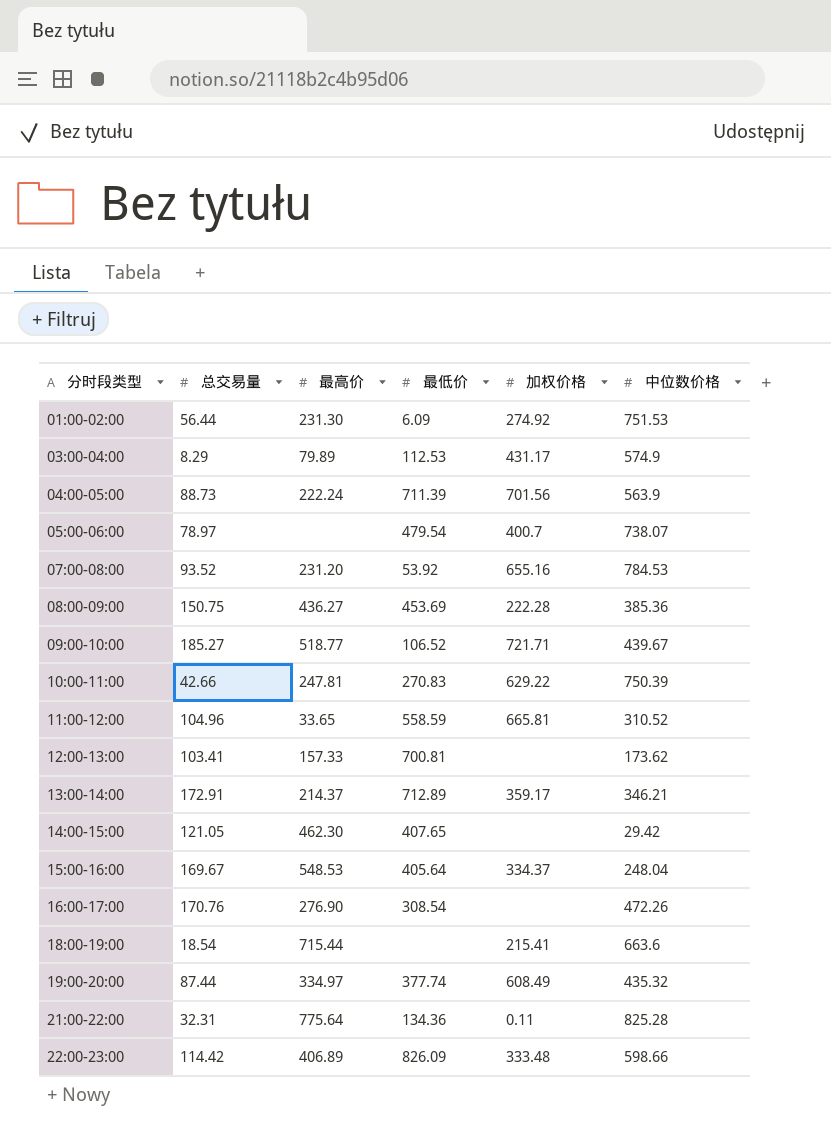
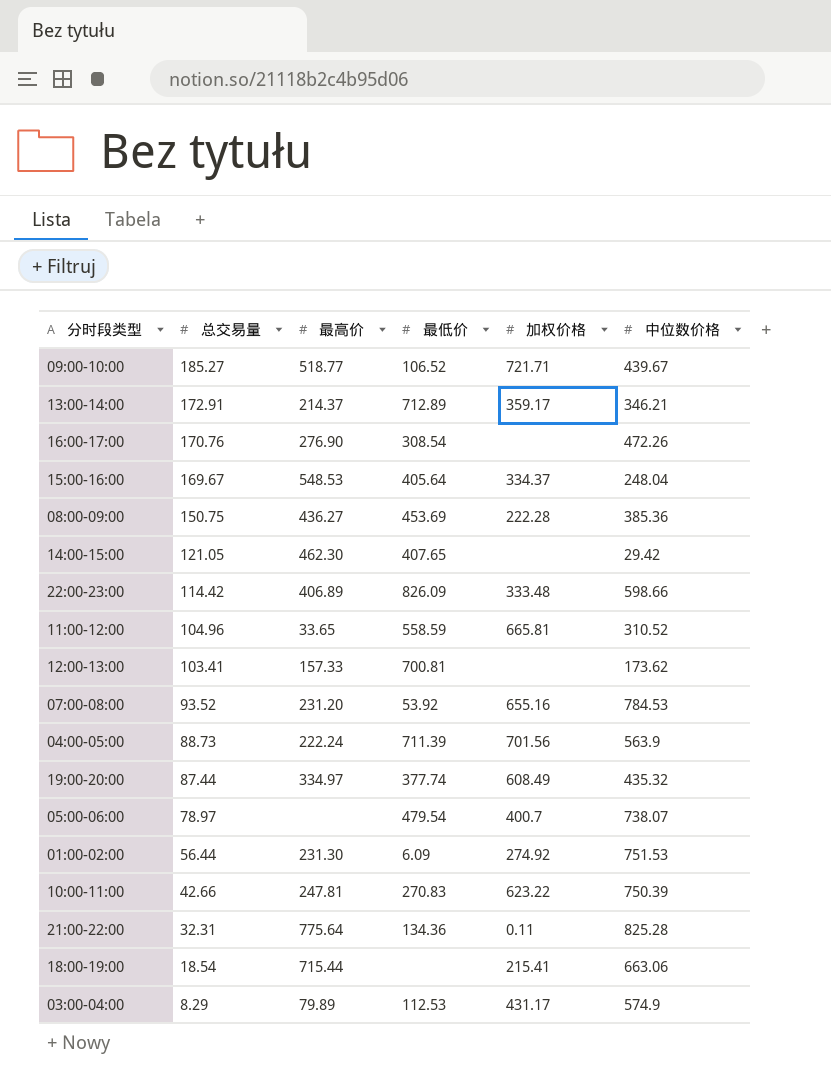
row order: 分时段类型 ascending -> 总交易量 descending
10:00-11:00 | 加权价格: 629.22 -> 623.22
18:00-19:00 | 中位数价格: 663.6 -> 663.06

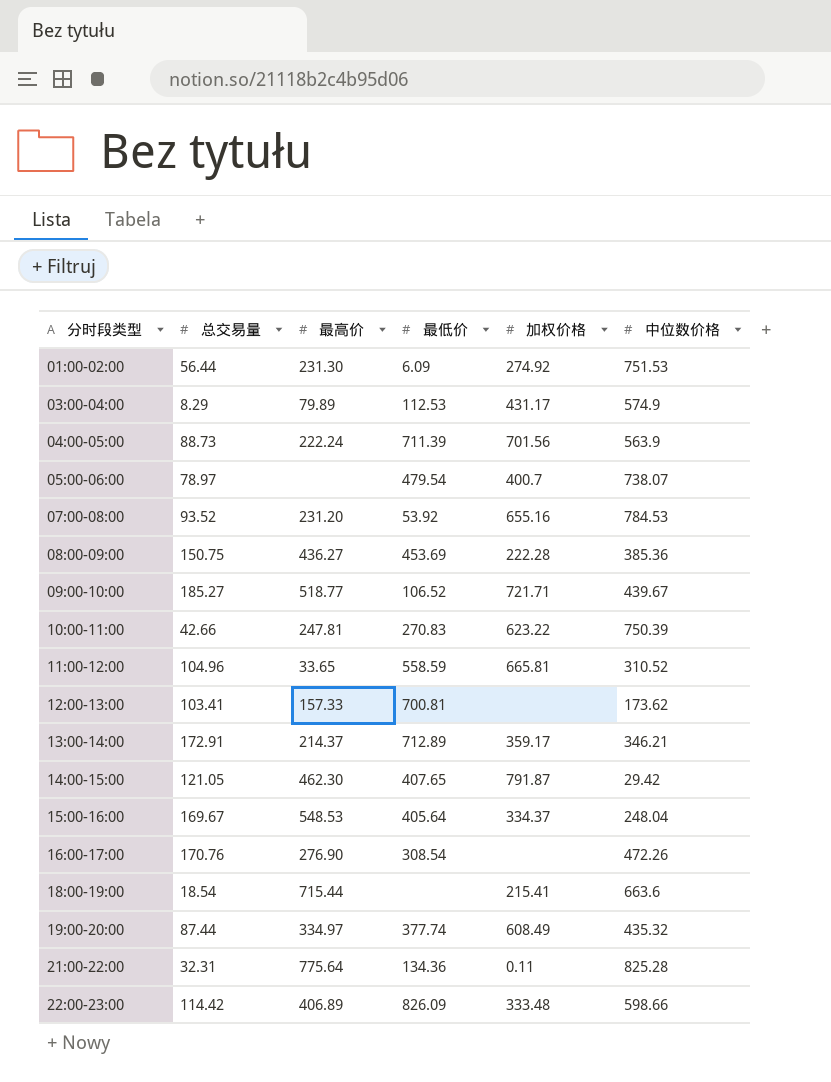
row order: 总交易量 descending -> 分时段类型 ascending
14:00-15:00 | 加权价格: none -> 791.87
18:00-19:00 | 中位数价格: 663.06 -> 663.6

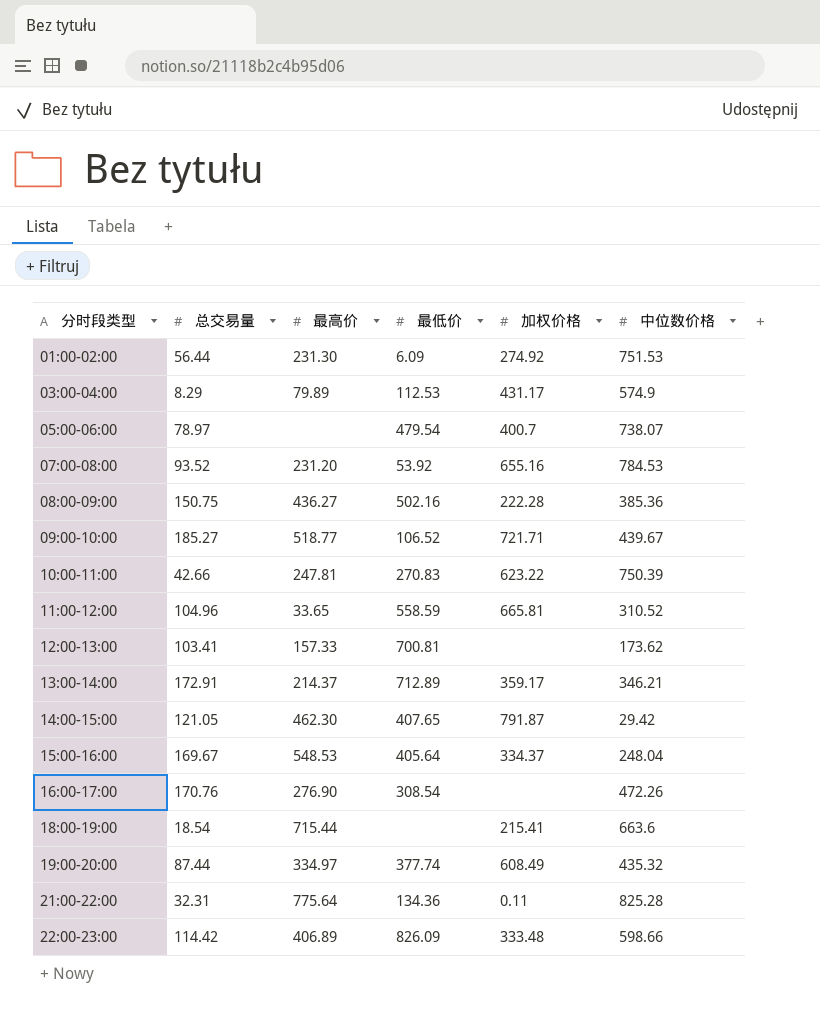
row 04:00-05:00: 88.73 | 222.24 | 711.39 | 701.56 | 563.9 -> none
08:00-09:00 | 最低价: 453.69 -> 502.16

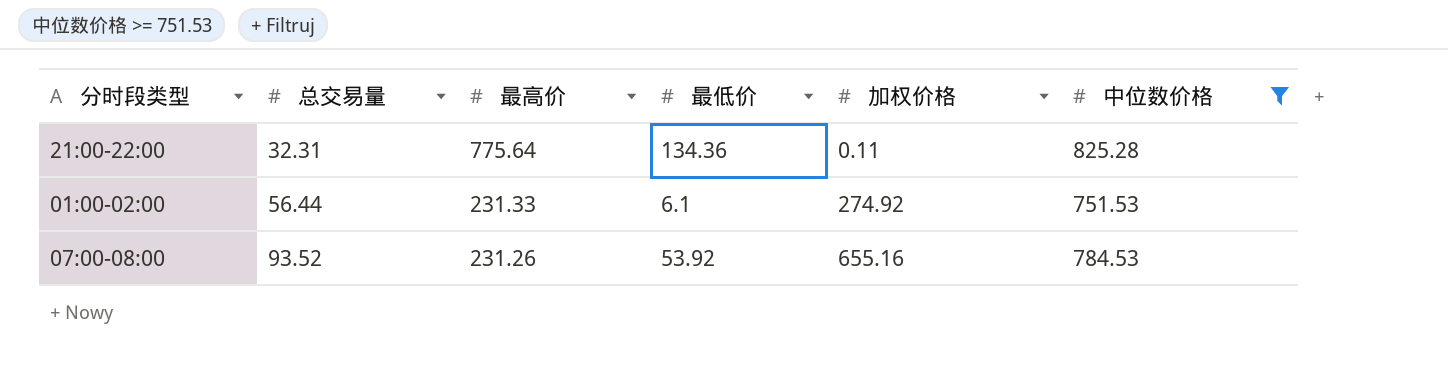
filter: none -> 中位数价格 >= 751.53
row order: 分时段类型 ascending -> 总交易量 ascending
01:00-02:00 | 最高价: 231.30 -> 231.33
01:00-02:00 | 最低价: 6.09 -> 6.1
07:00-08:00 | 最高价: 231.20 -> 231.26

